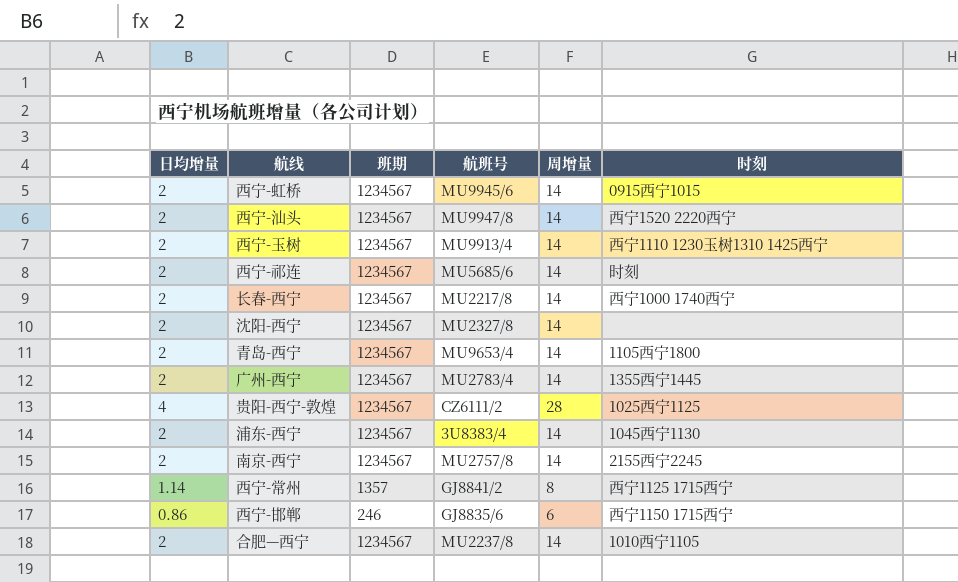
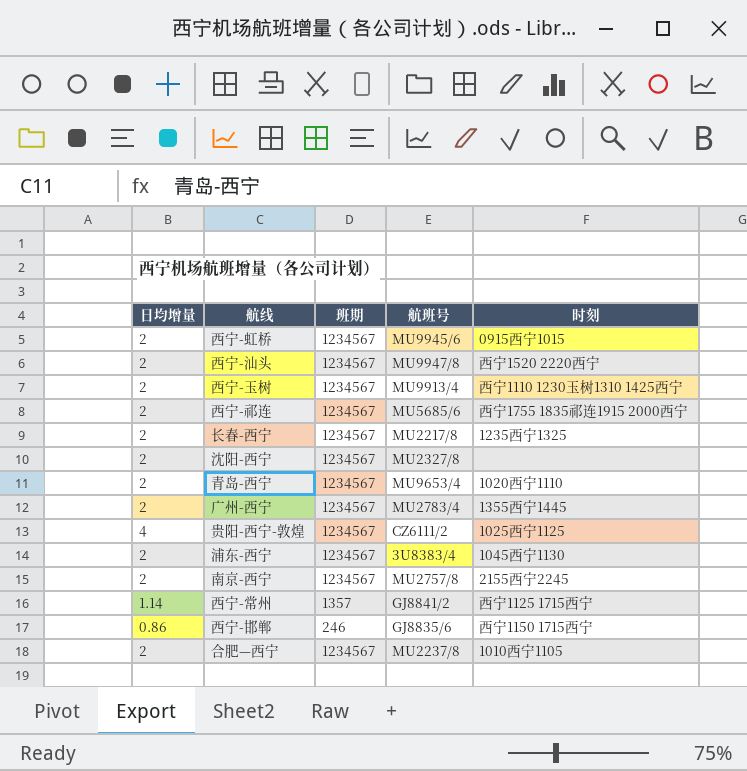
column 周增量 | position: 5 -> none
西宁-祁连 | 时刻: 时刻 -> 西宁1755 1835祁连1915 2000西宁
长春-西宁 | 时刻: 西宁1000 1740西宁 -> 1235西宁1325
青岛-西宁 | 时刻: 1105西宁1800 -> 1020西宁1110

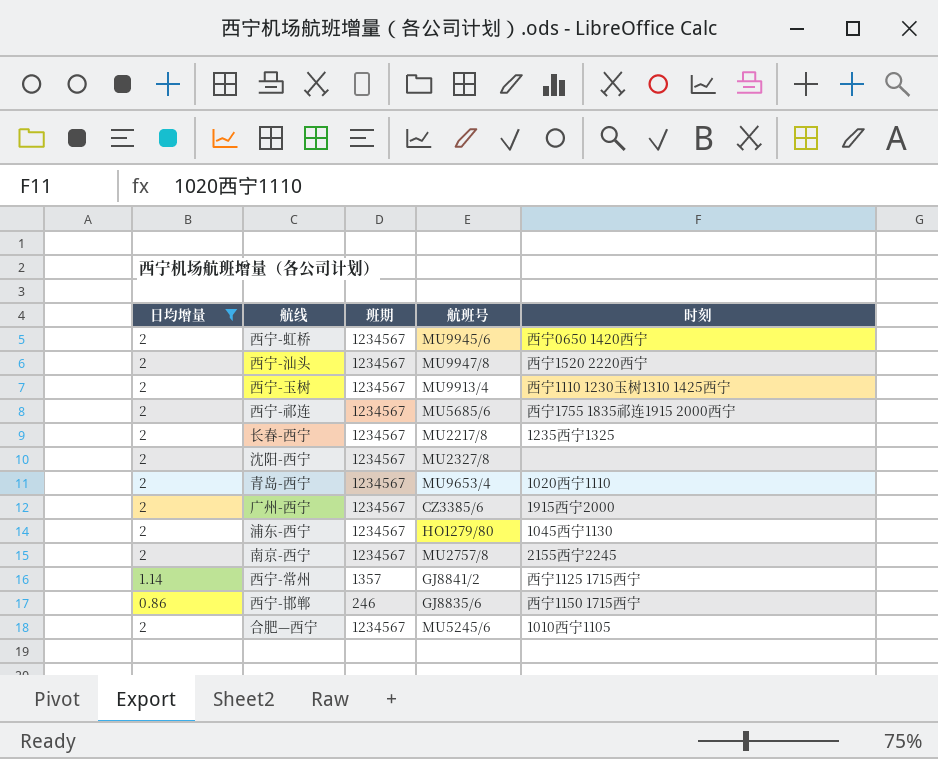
filter: none -> 日均增量 != 4
西宁-虹桥 | 时刻: 0915西宁1015 -> 西宁0650 1420西宁
广州-西宁 | 航班号: MU2783/4 -> CZ3385/6
广州-西宁 | 时刻: 1355西宁1445 -> 1915西宁2000
浦东-西宁 | 航班号: 3U8383/4 -> HO1279/80
合肥—西宁 | 航班号: MU2237/8 -> MU5245/6

